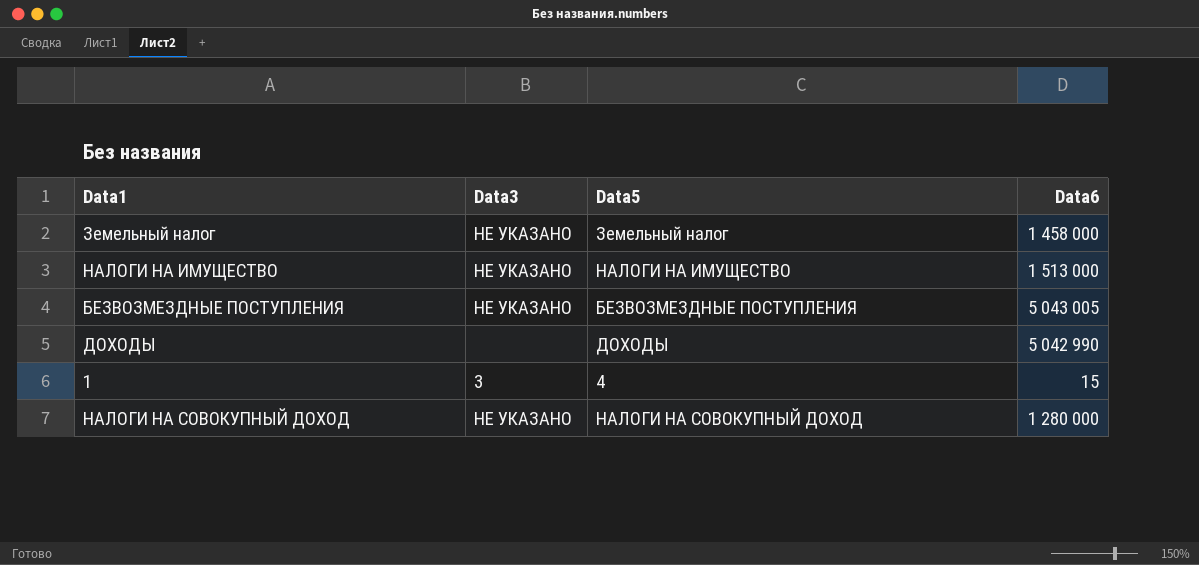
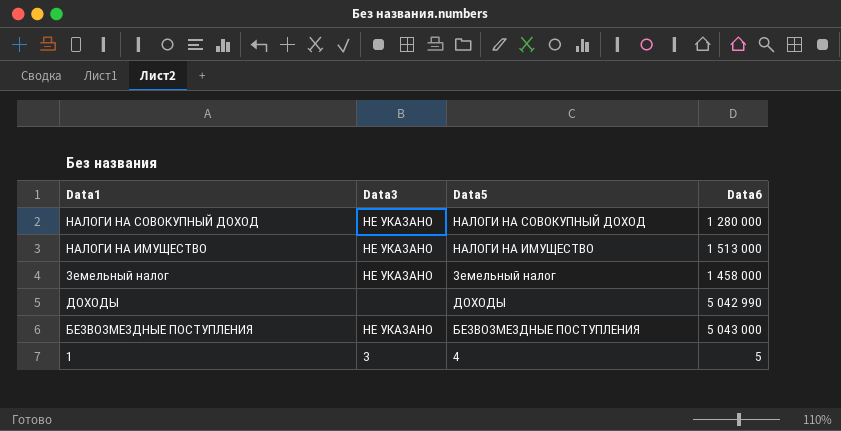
row order: none -> Data1 descending
БЕЗВОЗМЕЗДНЫЕ ПОСТУПЛЕНИЯ | Data6: 5 043 005 -> 5 043 000
1 | Data6: 15 -> 5

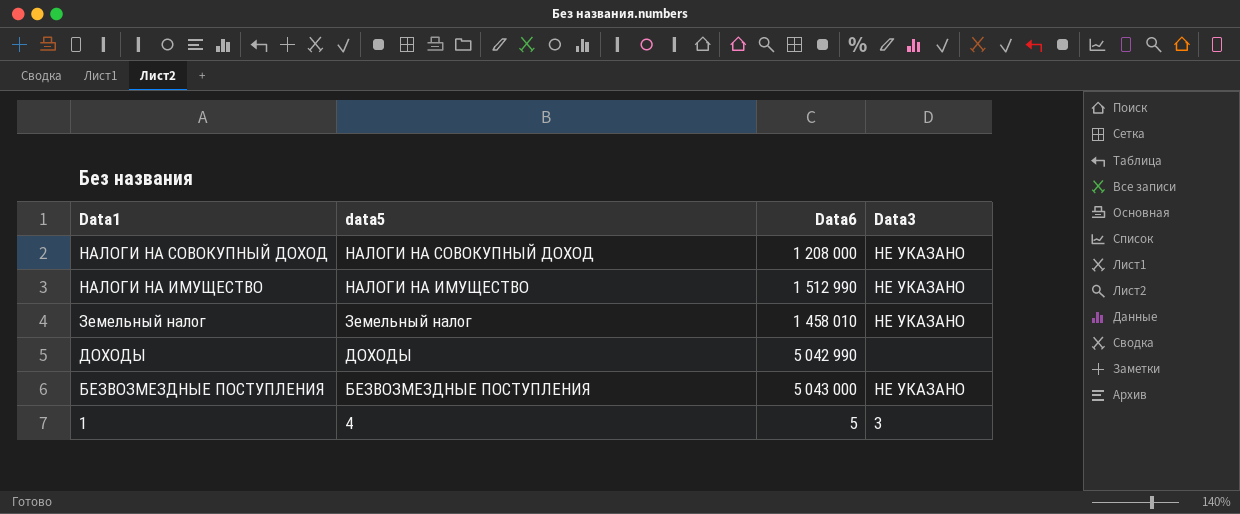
column name: Data5 -> data5
column Data3 | position: 2 -> 4
НАЛОГИ НА СОВОКУПНЫЙ ДОХОД | Data6: 1 280 000 -> 1 208 000
НАЛОГИ НА ИМУЩЕСТВО | Data6: 1 513 000 -> 1 512 990
Земельный налог | Data6: 1 458 000 -> 1 458 010

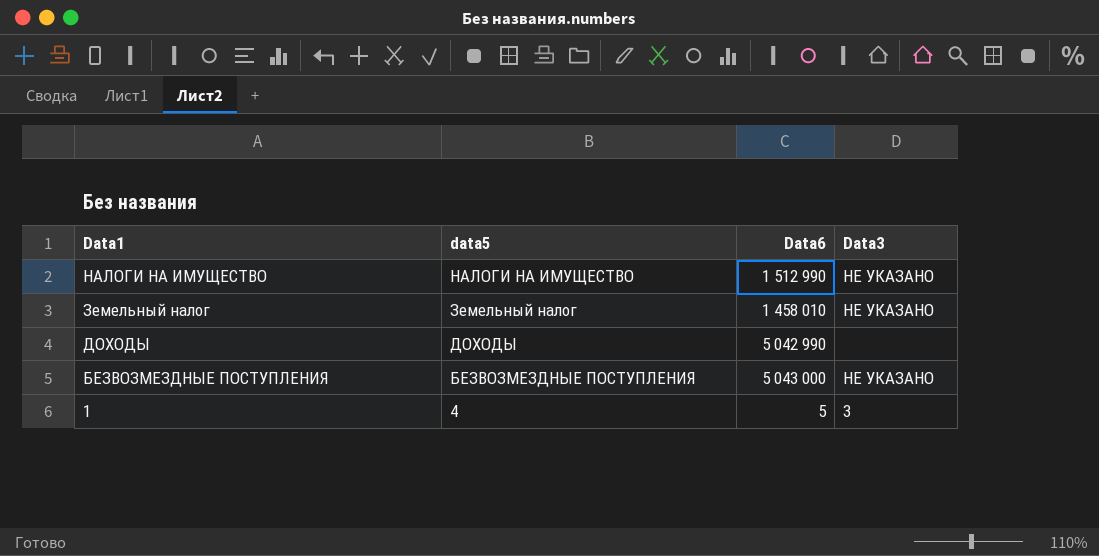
row НАЛОГИ НА СОВОКУПНЫЙ ДОХОД: НАЛОГИ НА СОВОКУПНЫЙ ДОХОД | 1 208 000 | НЕ УКАЗАНО -> none

